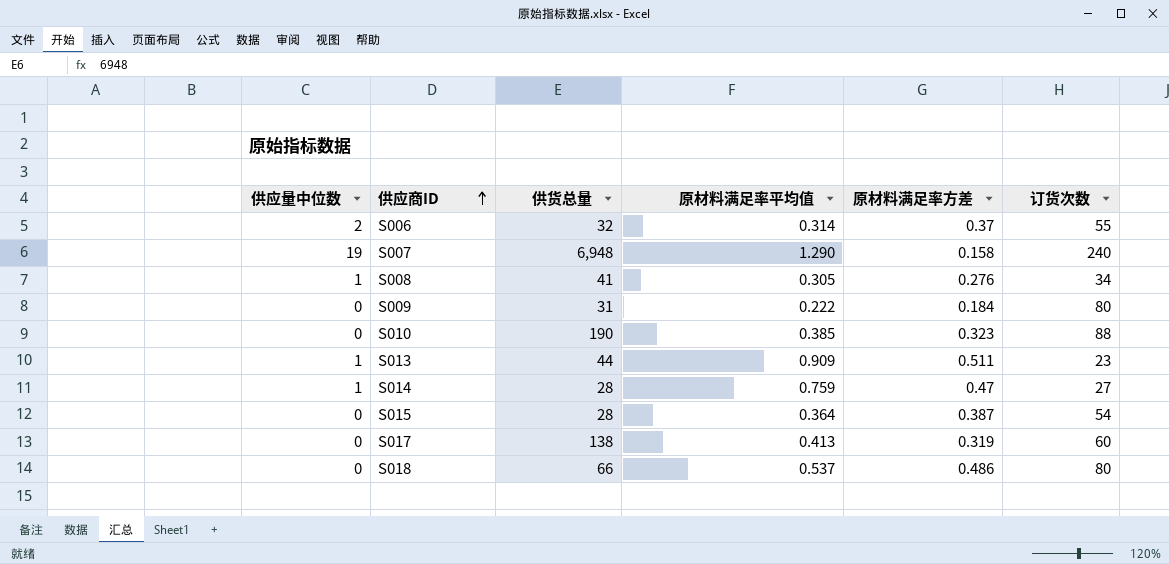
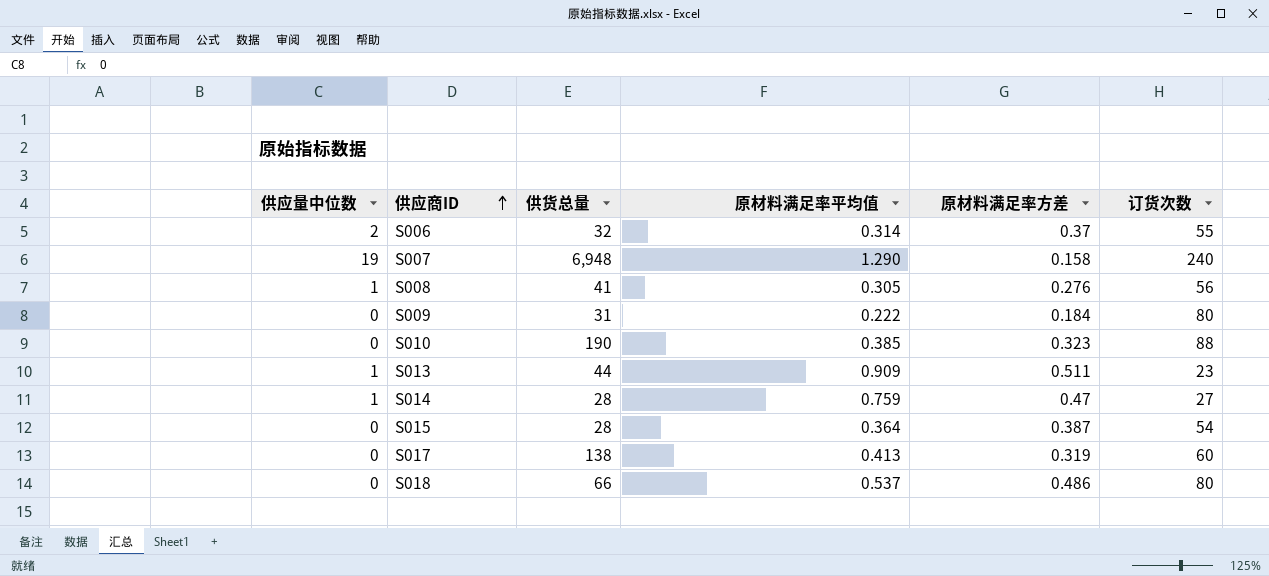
S008 | 订货次数: 34 -> 56

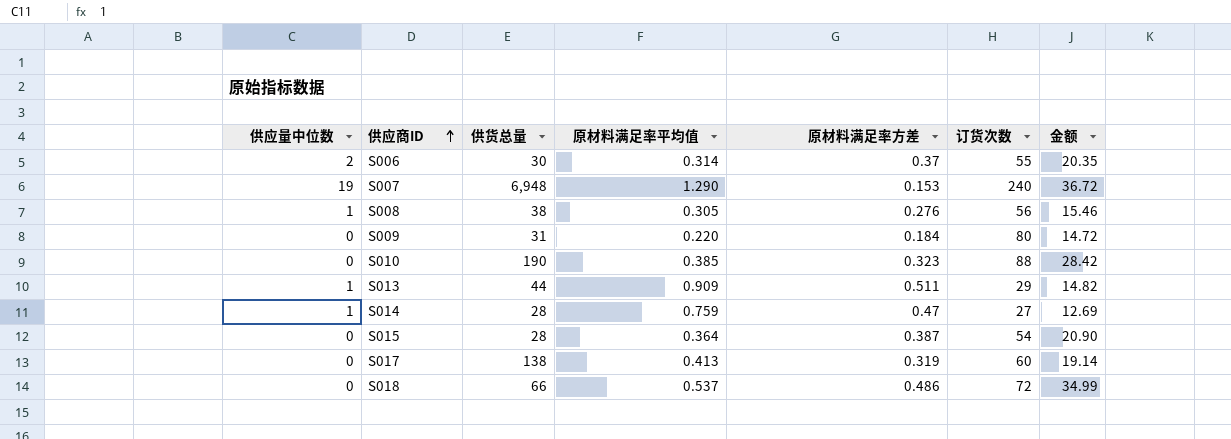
column 金额 | formula: none -> [原材料满足率方差] * [订货次数]
S006 | 供货总量: 32 -> 30
S007 | 原材料满足率方差: 0.158 -> 0.153
S008 | 供货总量: 41 -> 38
S009 | 原材料满足率平均值: 0.222 -> 0.220
S013 | 订货次数: 23 -> 29
S018 | 订货次数: 80 -> 72

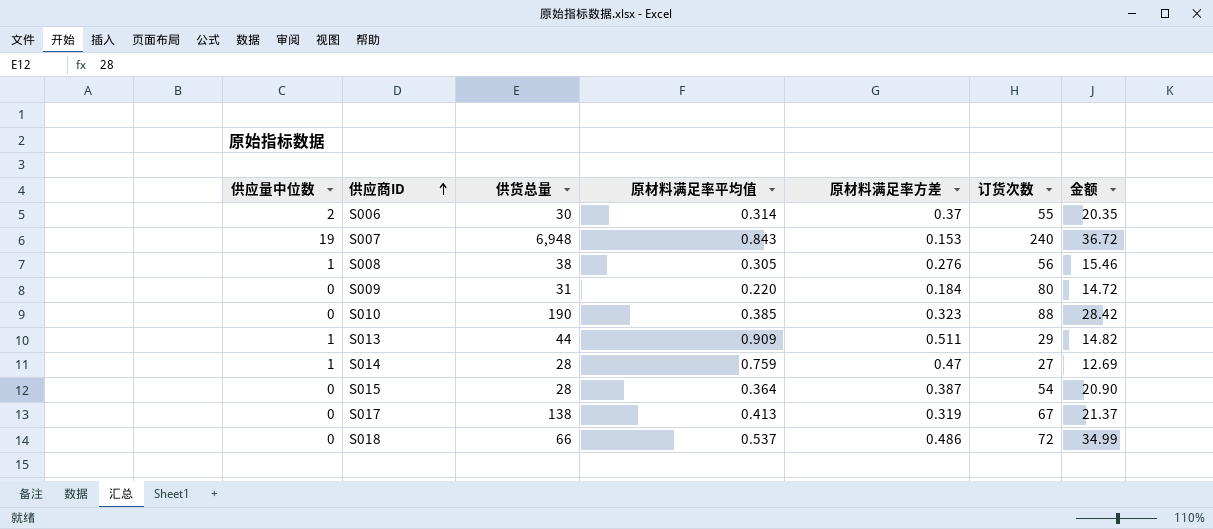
S007 | 原材料满足率平均值: 1.290 -> 0.843
S017 | 订货次数: 60 -> 67
S017 | 金额: 19.14 -> 21.37

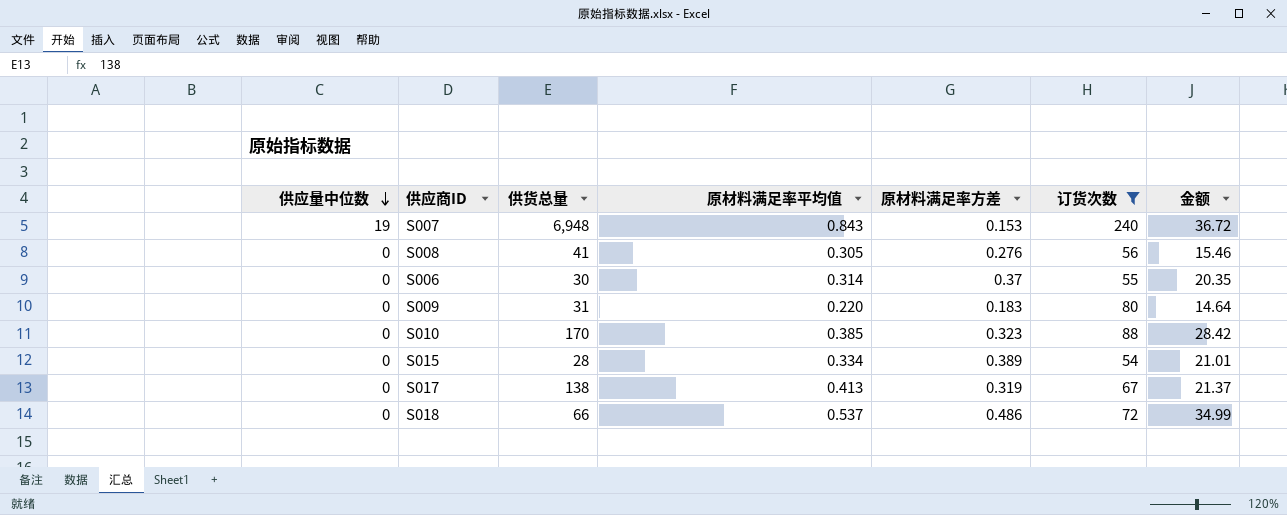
filter: none -> 订货次数 >= 54
row order: 供应商ID ascending -> 供应量中位数 descending
S008 | 供应量中位数: 1 -> 0
S008 | 供货总量: 38 -> 41
S006 | 供应量中位数: 2 -> 0
S009 | 原材料满足率方差: 0.184 -> 0.183
S009 | 金额: 14.72 -> 14.64
S010 | 供货总量: 190 -> 170
S015 | 原材料满足率平均值: 0.364 -> 0.334
S015 | 原材料满足率方差: 0.387 -> 0.389
S015 | 金额: 20.90 -> 21.01

